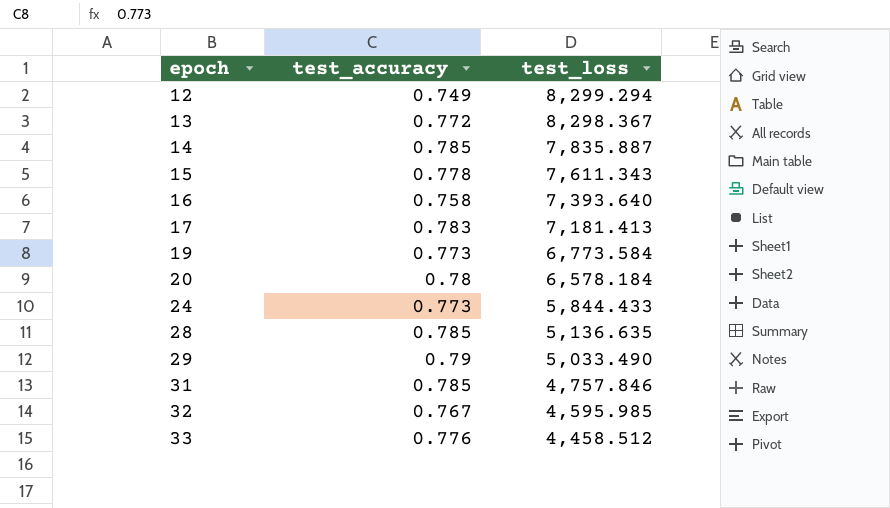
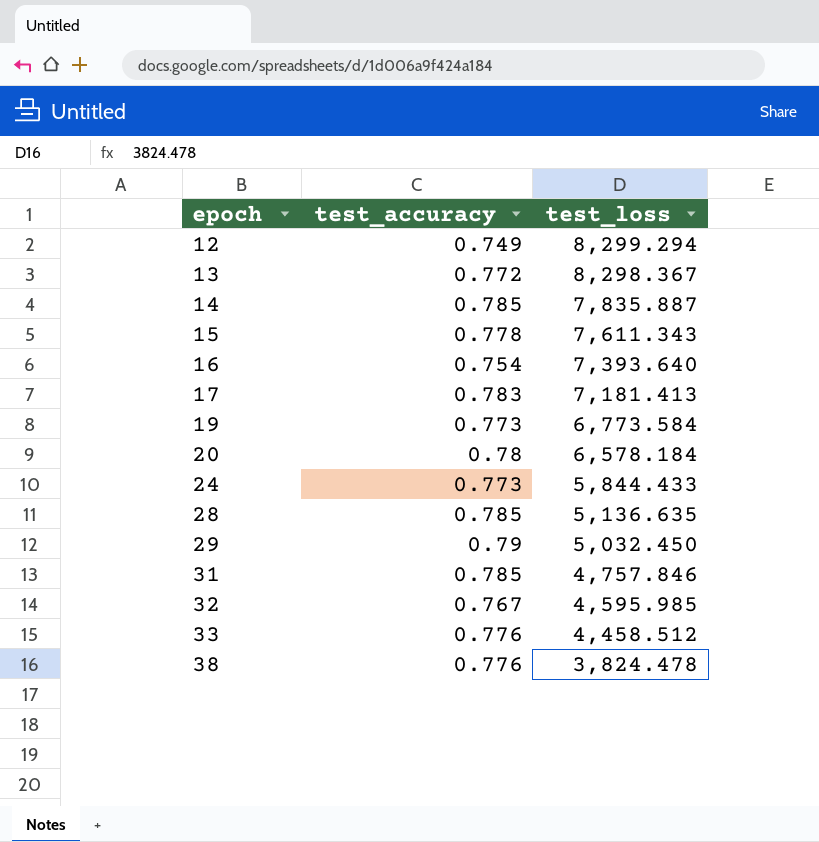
16 | test_accuracy: 0.758 -> 0.754
29 | test_loss: 5,033.490 -> 5,032.450
row 38: none -> 0.776 | 3,824.478

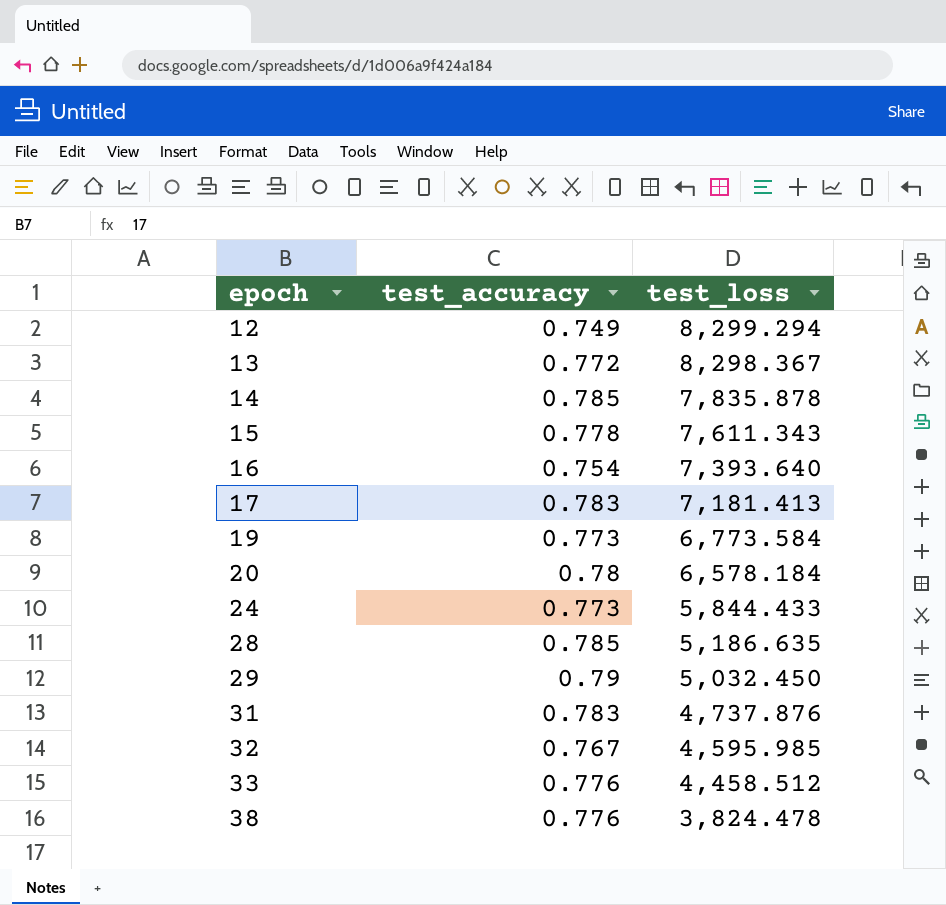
14 | test_loss: 7,835.887 -> 7,835.878
28 | test_loss: 5,136.635 -> 5,186.635
31 | test_accuracy: 0.785 -> 0.783
31 | test_loss: 4,757.846 -> 4,737.876

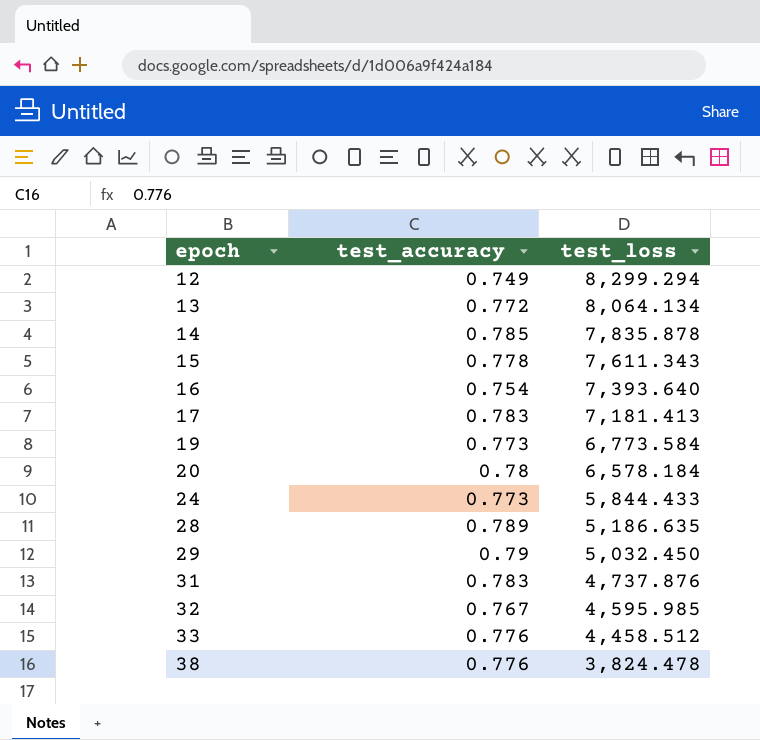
13 | test_loss: 8,298.367 -> 8,064.134
28 | test_accuracy: 0.785 -> 0.789

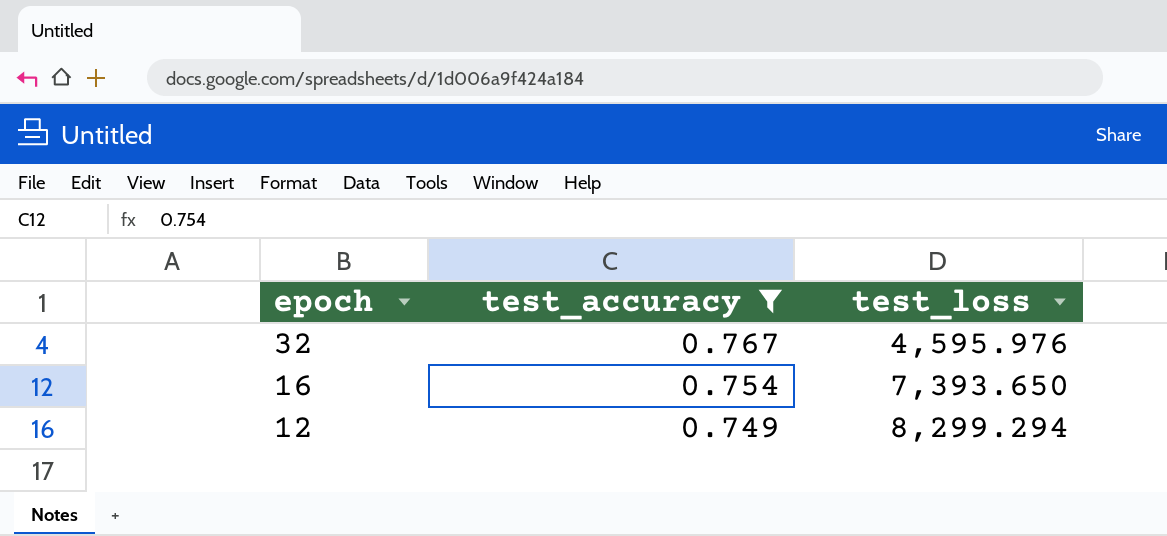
filter: none -> test_accuracy <= 0.767
row order: epoch ascending -> epoch descending
32 | test_loss: 4,595.985 -> 4,595.976
16 | test_loss: 7,393.640 -> 7,393.650

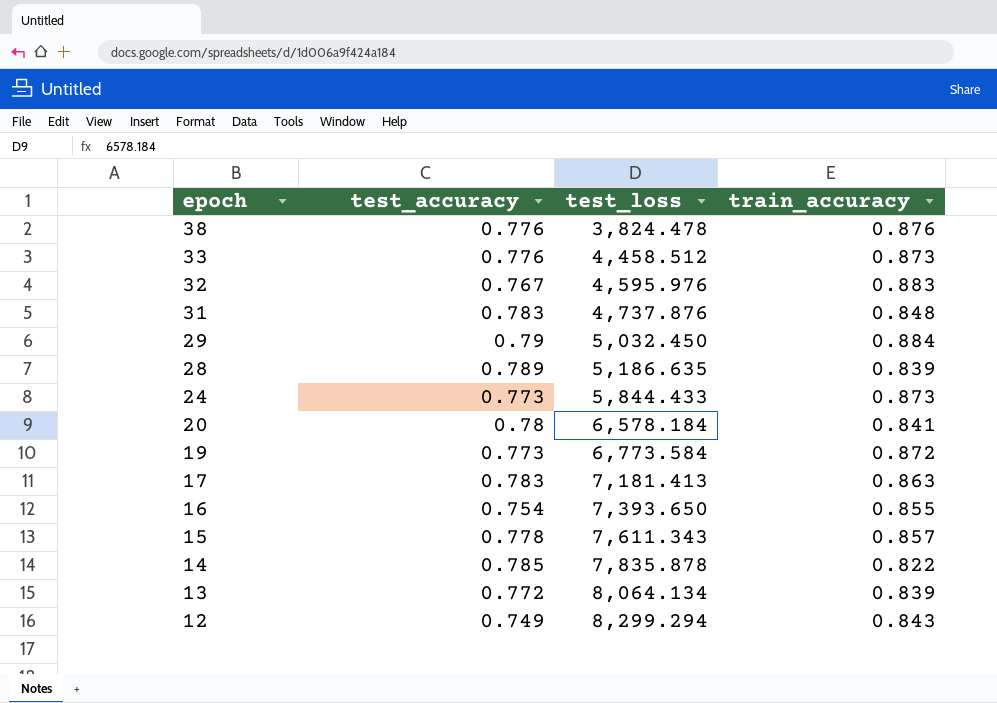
filter: test_accuracy <= 0.767 -> none
column train_accuracy | position: none -> 4

